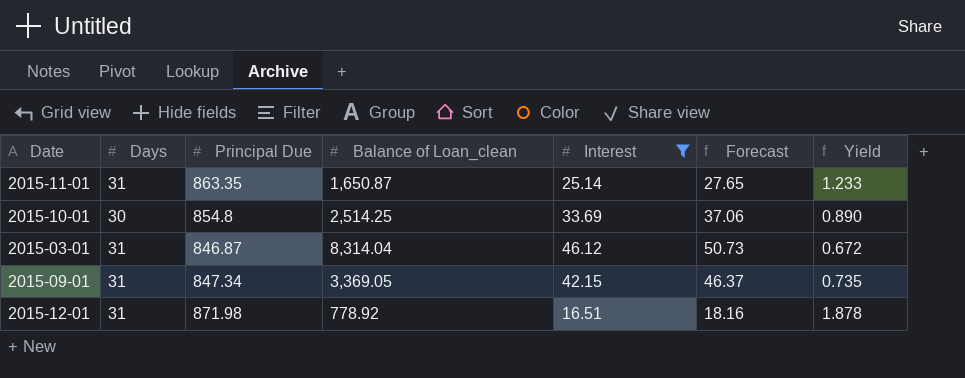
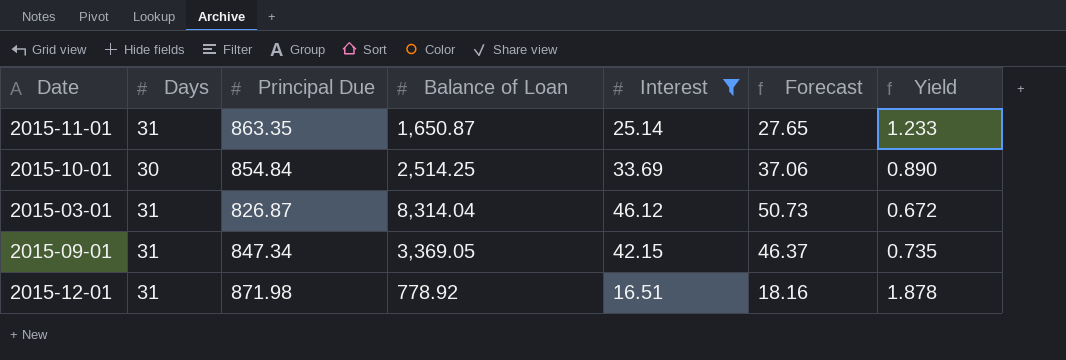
column name: Balance of Loan_clean -> Balance of Loan
2015-10-01 | Principal Due: 854.8 -> 854.84
2015-03-01 | Principal Due: 846.87 -> 826.87

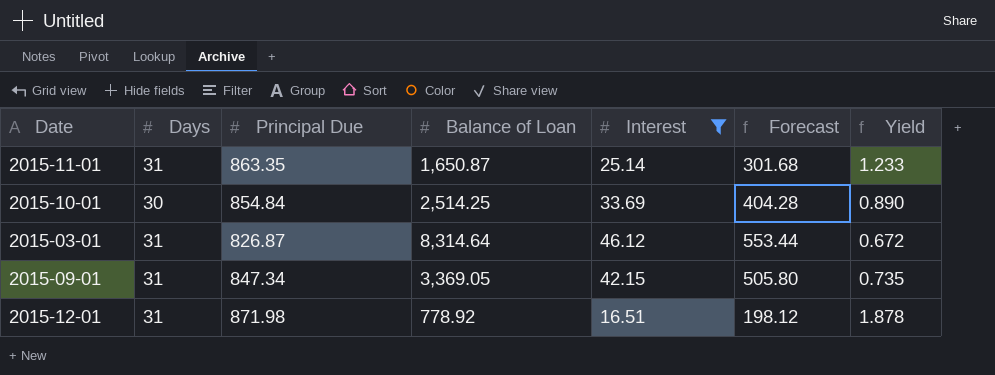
column Forecast | formula: [Interest] * 1.1 -> [Interest] * 12
2015-03-01 | Balance of Loan: 8,314.04 -> 8,314.64

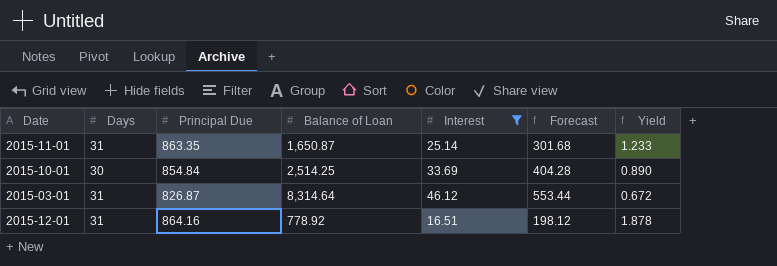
row 2015-09-01: 31 | 847.34 | 3,369.05 | 42.15 | 505.80 | 0.735 -> none
2015-12-01 | Principal Due: 871.98 -> 864.16

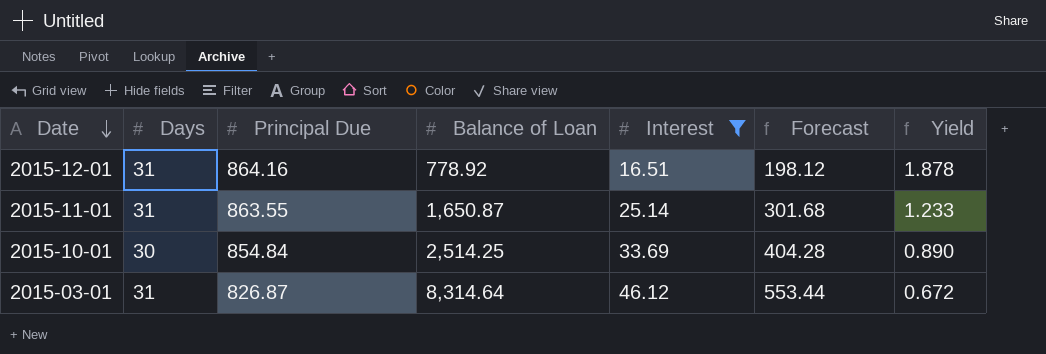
row order: none -> Date descending
2015-11-01 | Principal Due: 863.35 -> 863.55

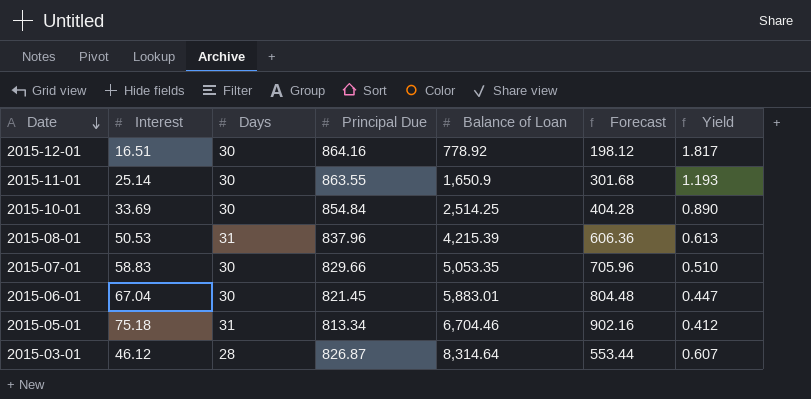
filter: Interest <= 46.12 -> none
column Interest | position: 5 -> 2
2015-12-01 | Days: 31 -> 30
2015-12-01 | Yield: 1.878 -> 1.817
2015-11-01 | Days: 31 -> 30
2015-11-01 | Balance of Loan: 1,650.87 -> 1,650.9
2015-11-01 | Yield: 1.233 -> 1.193
2015-03-01 | Days: 31 -> 28
2015-03-01 | Yield: 0.672 -> 0.607

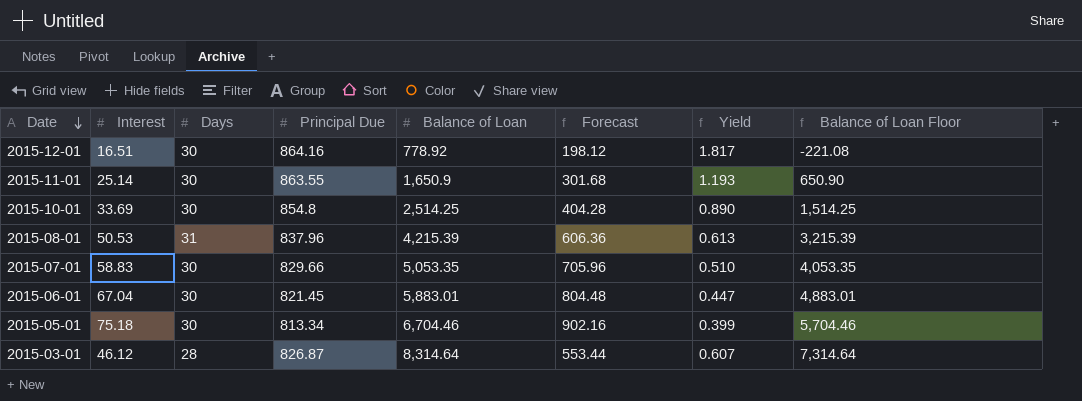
column Balance of Loan Floor | formula: none -> [Balance of Loan] - 1000
2015-10-01 | Principal Due: 854.84 -> 854.8
2015-05-01 | Days: 31 -> 30
2015-05-01 | Yield: 0.412 -> 0.399

